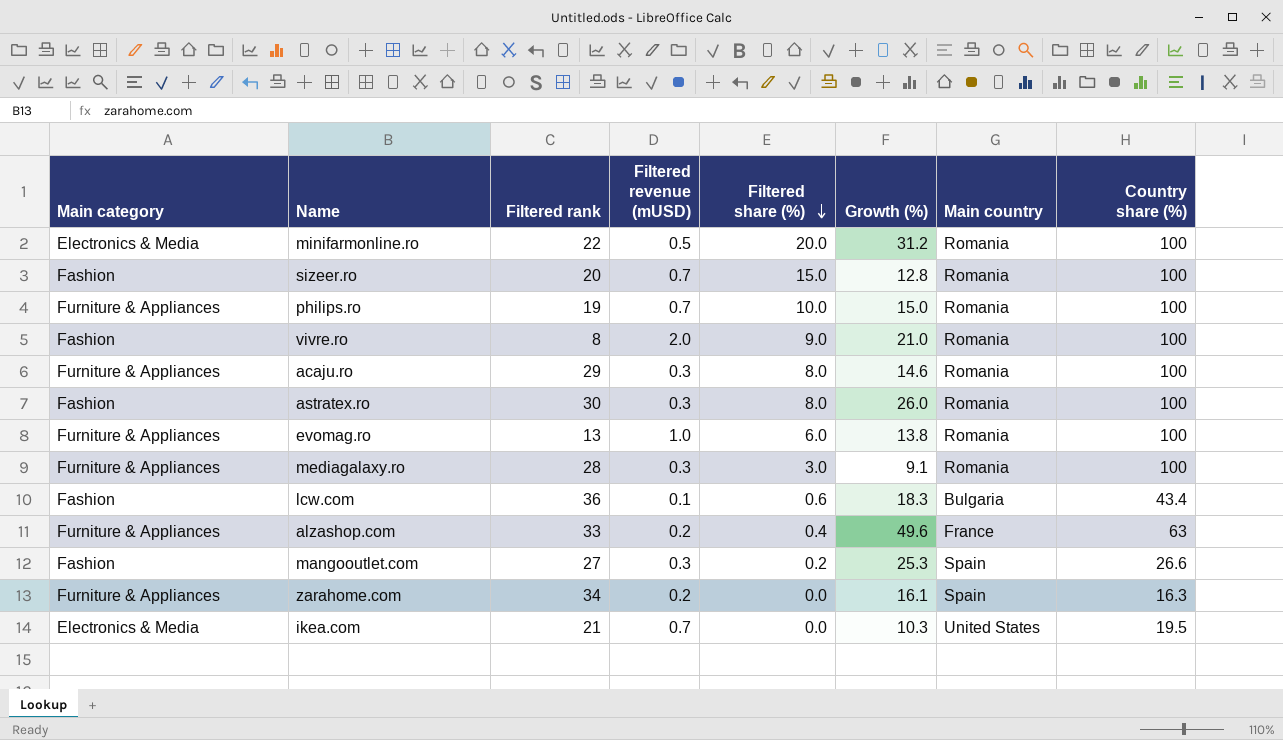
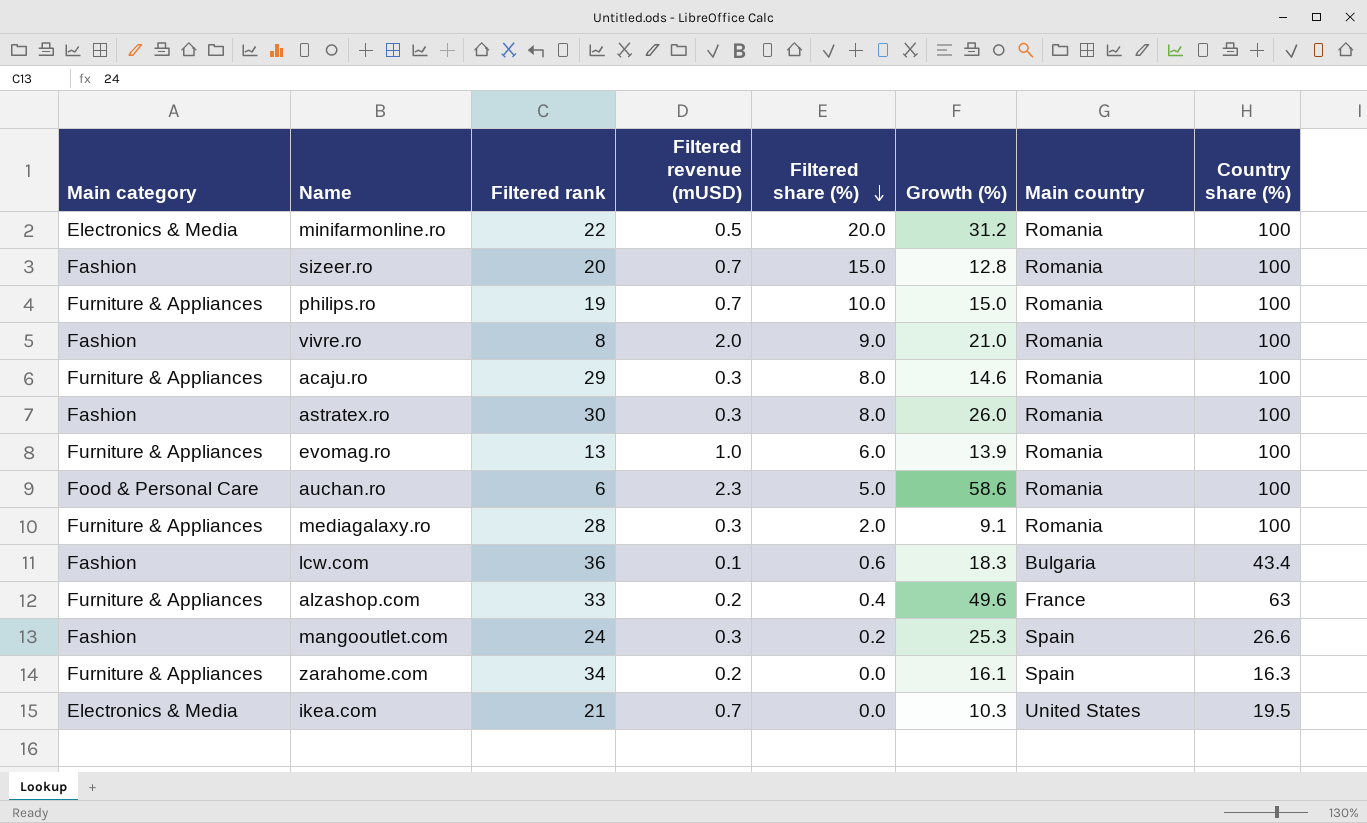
evomag.ro | Growth (%): 13.8 -> 13.9
row auchan.ro: none -> Food & Personal Care | 6 | 2.3 | 5.0 | 58.6 | Romania | 100
mediagalaxy.ro | Filtered share (%): 3.0 -> 2.0
mangooutlet.com | Filtered rank: 27 -> 24

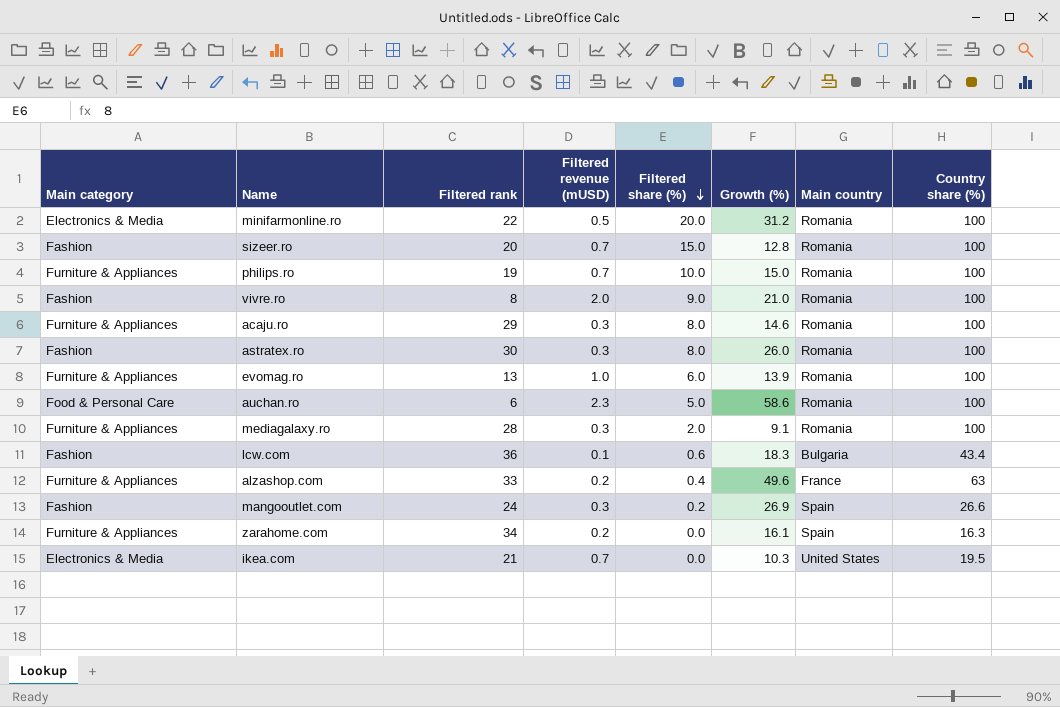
mangooutlet.com | Growth (%): 25.3 -> 26.9

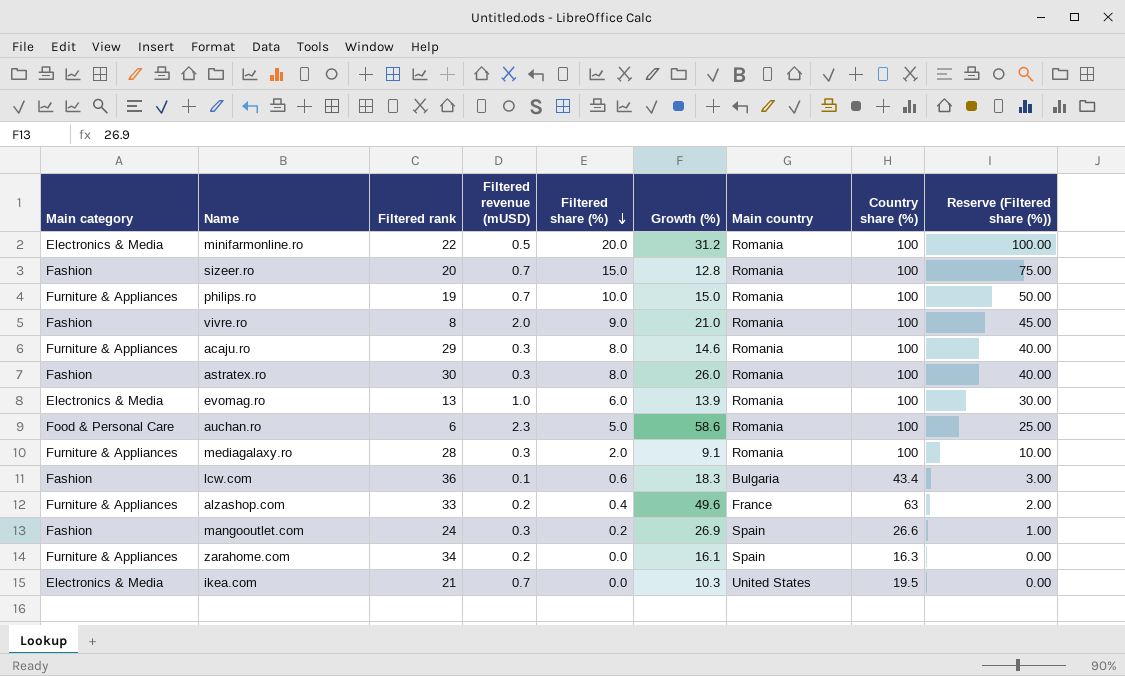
column Reserve (Filtered share (%)) | formula: none -> [Filtered share (%)] * 5
evomag.ro | Main category: Furniture & Appliances -> Electronics & Media

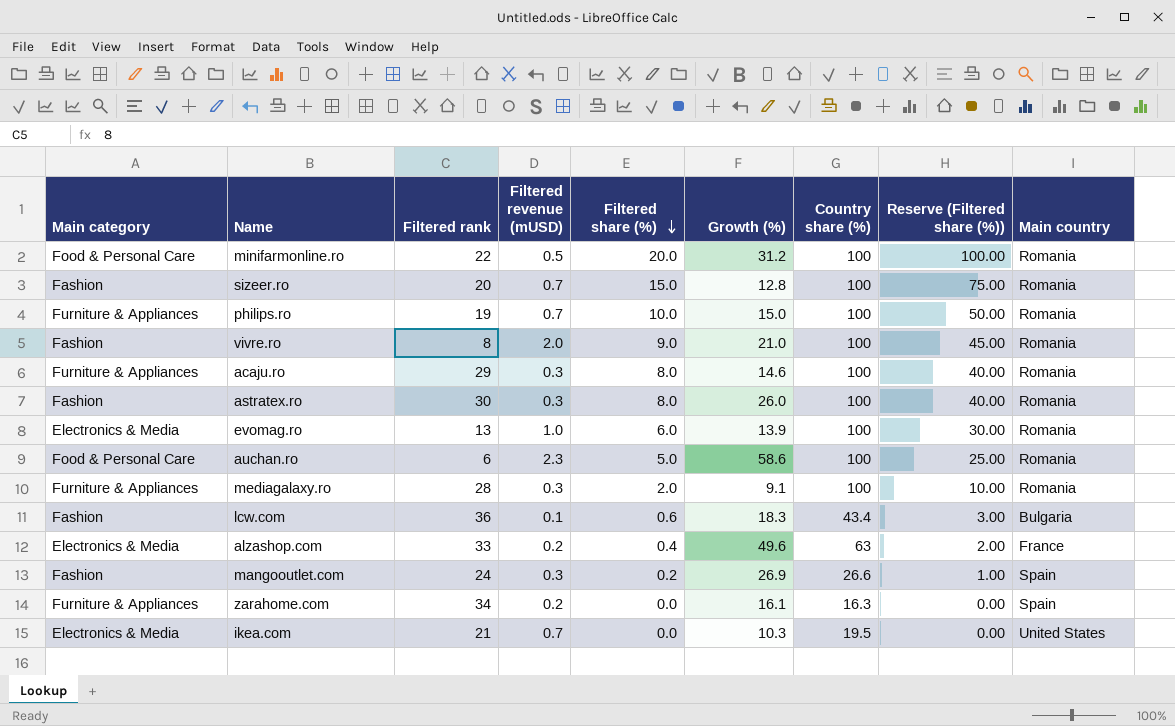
column Main country | position: 7 -> 9
minifarmonline.ro | Main category: Electronics & Media -> Food & Personal Care
alzashop.com | Main category: Furniture & Appliances -> Electronics & Media

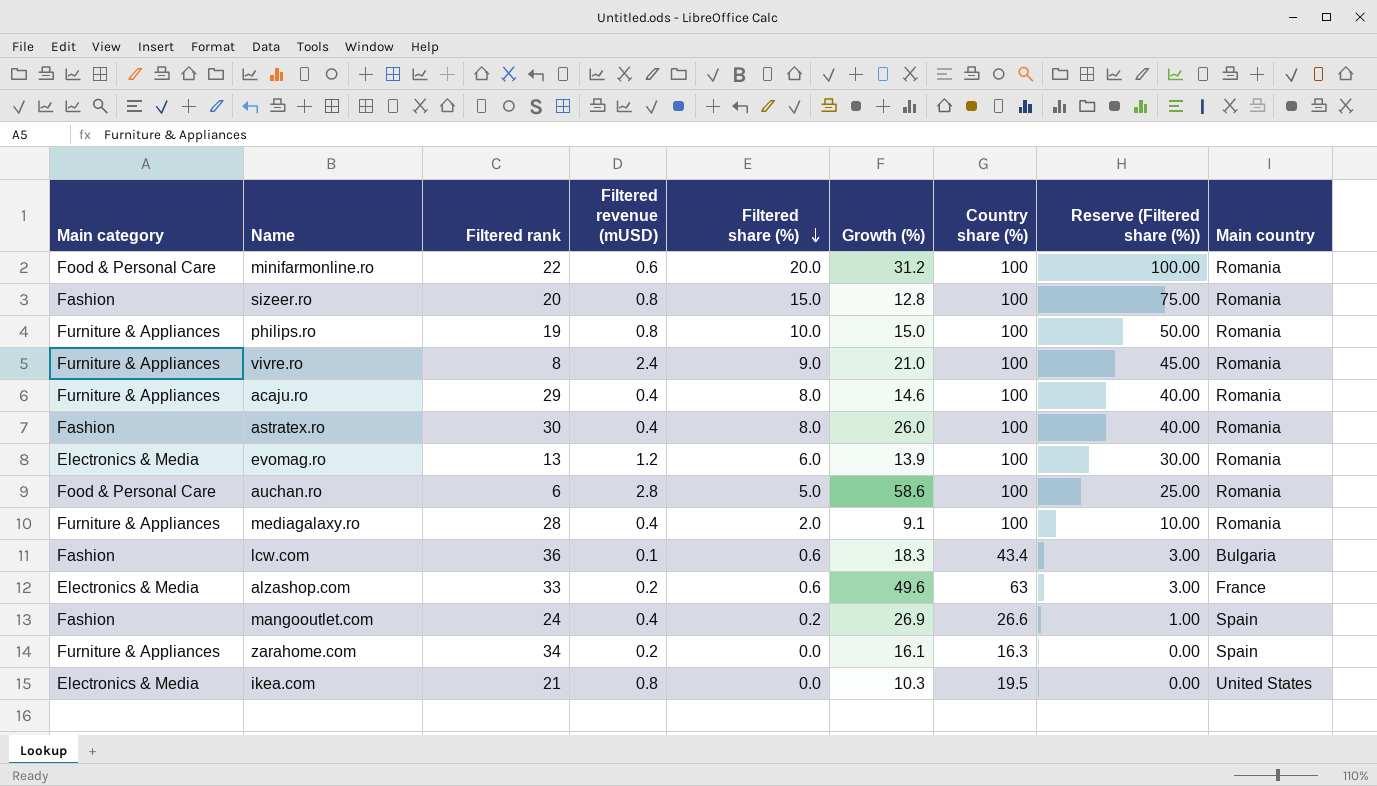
minifarmonline.ro | Filtered revenue (mUSD): 0.5 -> 0.6
sizeer.ro | Filtered revenue (mUSD): 0.7 -> 0.8
philips.ro | Filtered revenue (mUSD): 0.7 -> 0.8
vivre.ro | Main category: Fashion -> Furniture & Appliances
vivre.ro | Filtered revenue (mUSD): 2.0 -> 2.4
acaju.ro | Filtered revenue (mUSD): 0.3 -> 0.4
astratex.ro | Filtered revenue (mUSD): 0.3 -> 0.4
evomag.ro | Filtered revenue (mUSD): 1.0 -> 1.2
auchan.ro | Filtered revenue (mUSD): 2.3 -> 2.8
mediagalaxy.ro | Filtered revenue (mUSD): 0.3 -> 0.4
alzashop.com | Filtered share (%): 0.4 -> 0.6
alzashop.com | Reserve (Filtered share (%)): 2.00 -> 3.00
mangooutlet.com | Filtered revenue (mUSD): 0.3 -> 0.4
ikea.com | Filtered revenue (mUSD): 0.7 -> 0.8

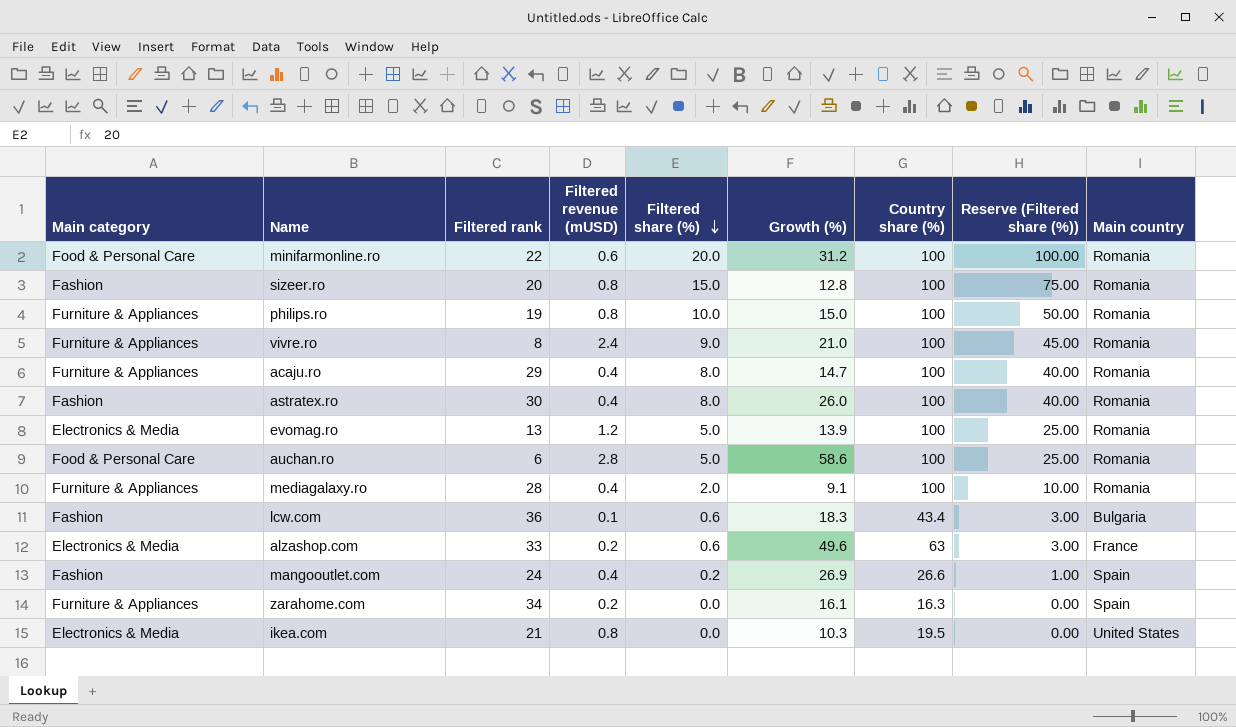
acaju.ro | Growth (%): 14.6 -> 14.7
evomag.ro | Filtered share (%): 6.0 -> 5.0
evomag.ro | Reserve (Filtered share (%)): 30.00 -> 25.00

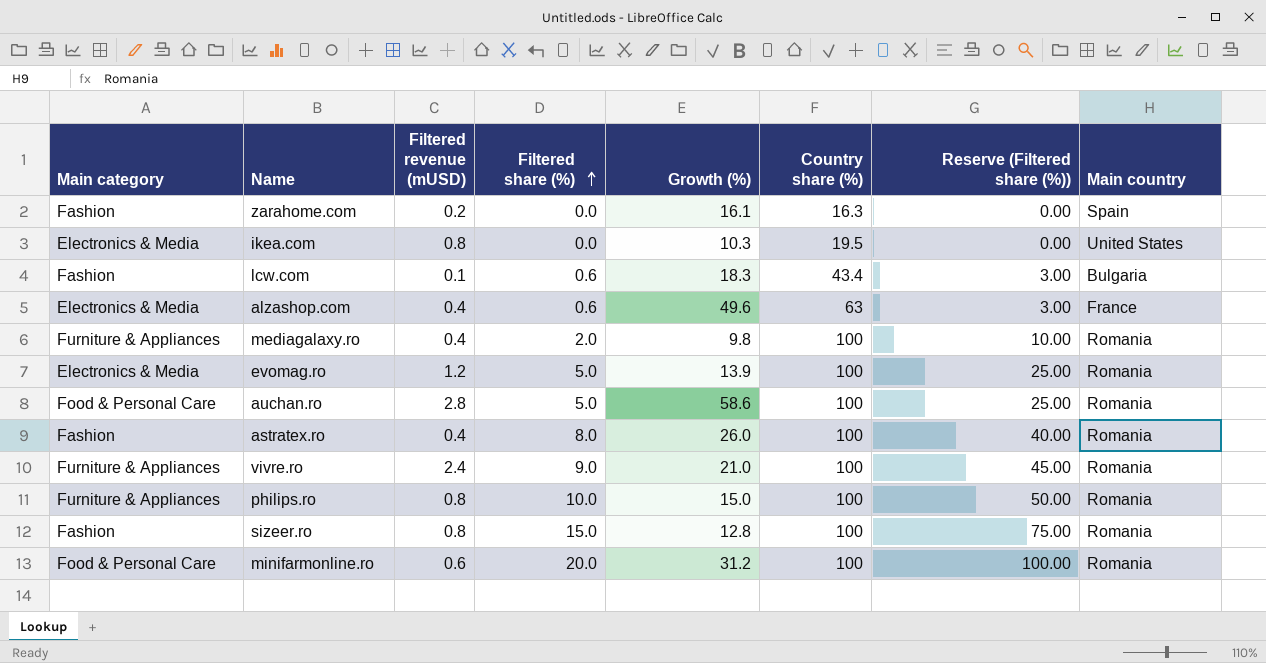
row order: Filtered share (%) descending -> Filtered share (%) ascending
column Filtered rank | position: 3 -> none
row acaju.ro: Furniture & Appliances | 29 | 0.4 | 8.0 | 14.7 | 100 | 40.00 | Romania -> none
row mangooutlet.com: Fashion | 24 | 0.4 | 0.2 | 26.9 | 26.6 | 1.00 | Spain -> none
zarahome.com | Main category: Furniture & Appliances -> Fashion
alzashop.com | Filtered revenue (mUSD): 0.2 -> 0.4
mediagalaxy.ro | Growth (%): 9.1 -> 9.8

